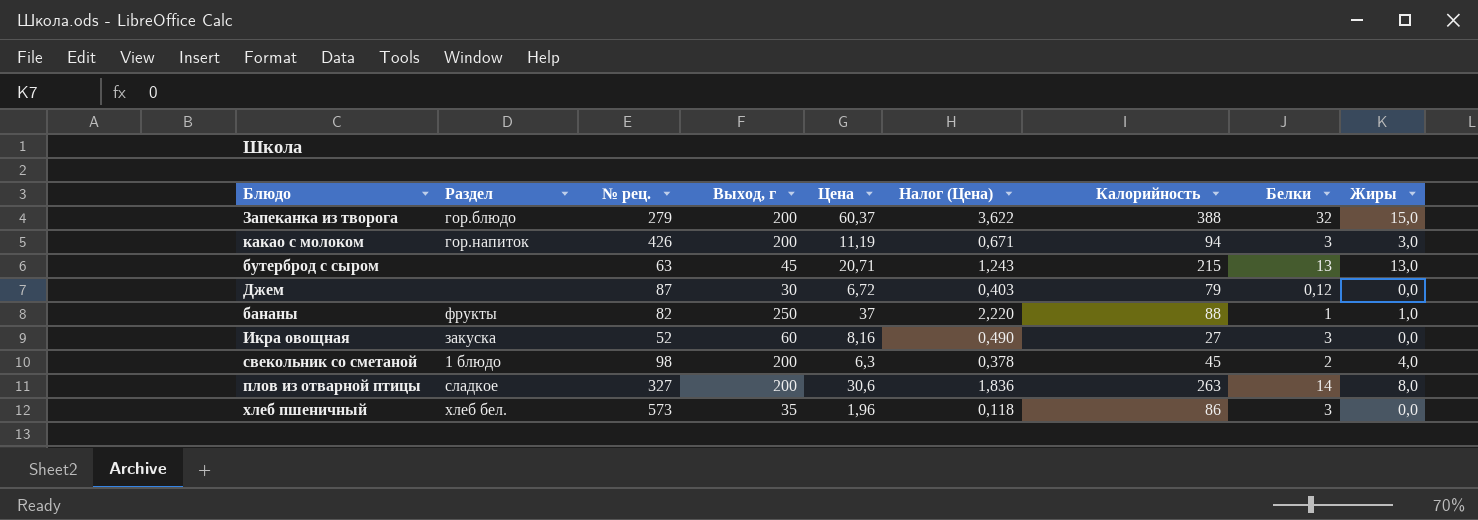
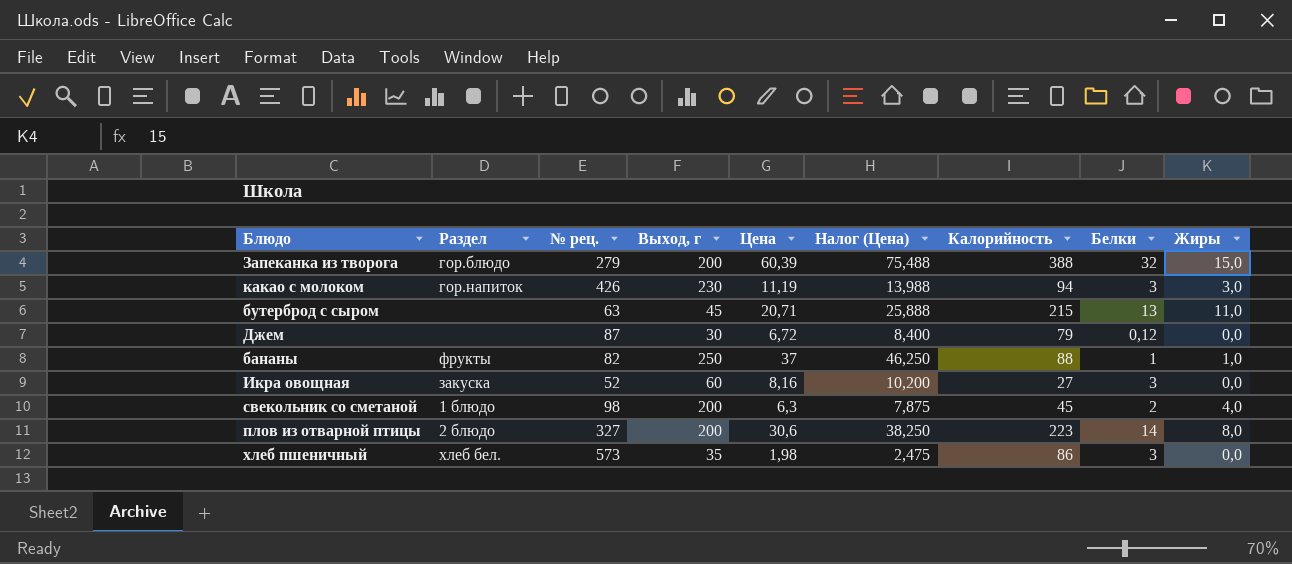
column Налог (Цена) | formula: [Цена] * 0,06 -> [Цена] * 1,25
Запеканка из творога | Цена: 60,37 -> 60,39
какао с молоком | Выход, г: 200 -> 230
бутерброд с сыром | Жиры: 13,0 -> 11,0
плов из отварной птицы | Раздел: сладкое -> 2 блюдо
плов из отварной птицы | Калорийность: 263 -> 223
хлеб пшеничный | Цена: 1,96 -> 1,98

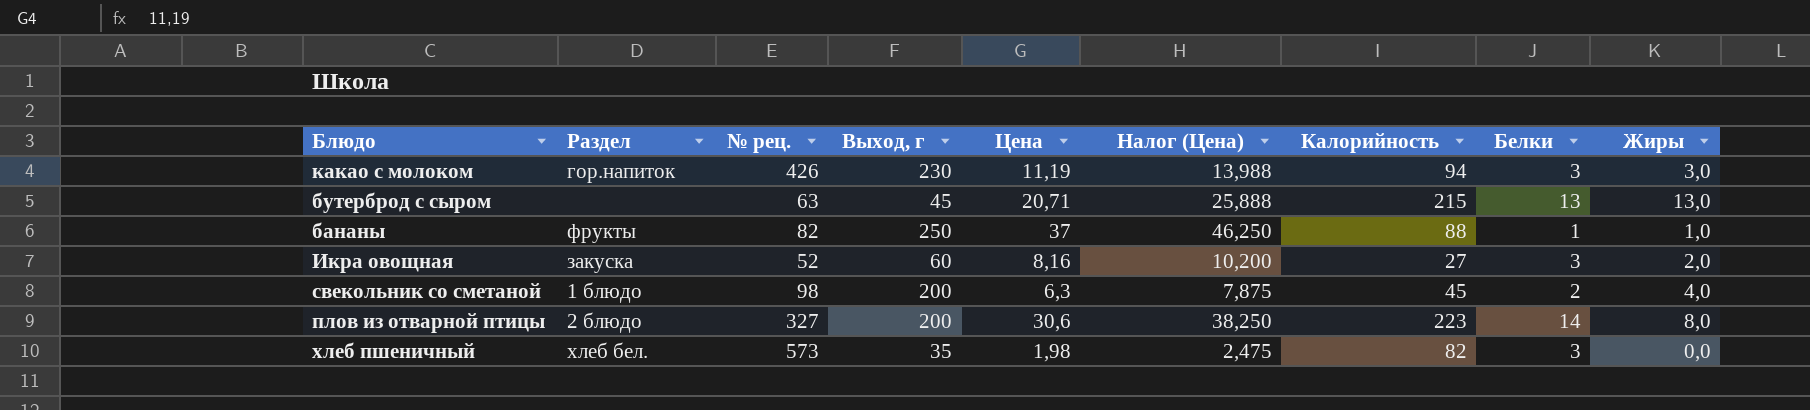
row Запеканка из творога: гор.блюдо | 279 | 200 | 60,39 | 75,488 | 388 | 32 | 15,0 -> none
row Джем: none | 87 | 30 | 6,72 | 8,400 | 79 | 0,12 | 0,0 -> none
бутерброд с сыром | Жиры: 11,0 -> 13,0
Икра овощная | Жиры: 0,0 -> 2,0
хлеб пшеничный | Калорийность: 86 -> 82

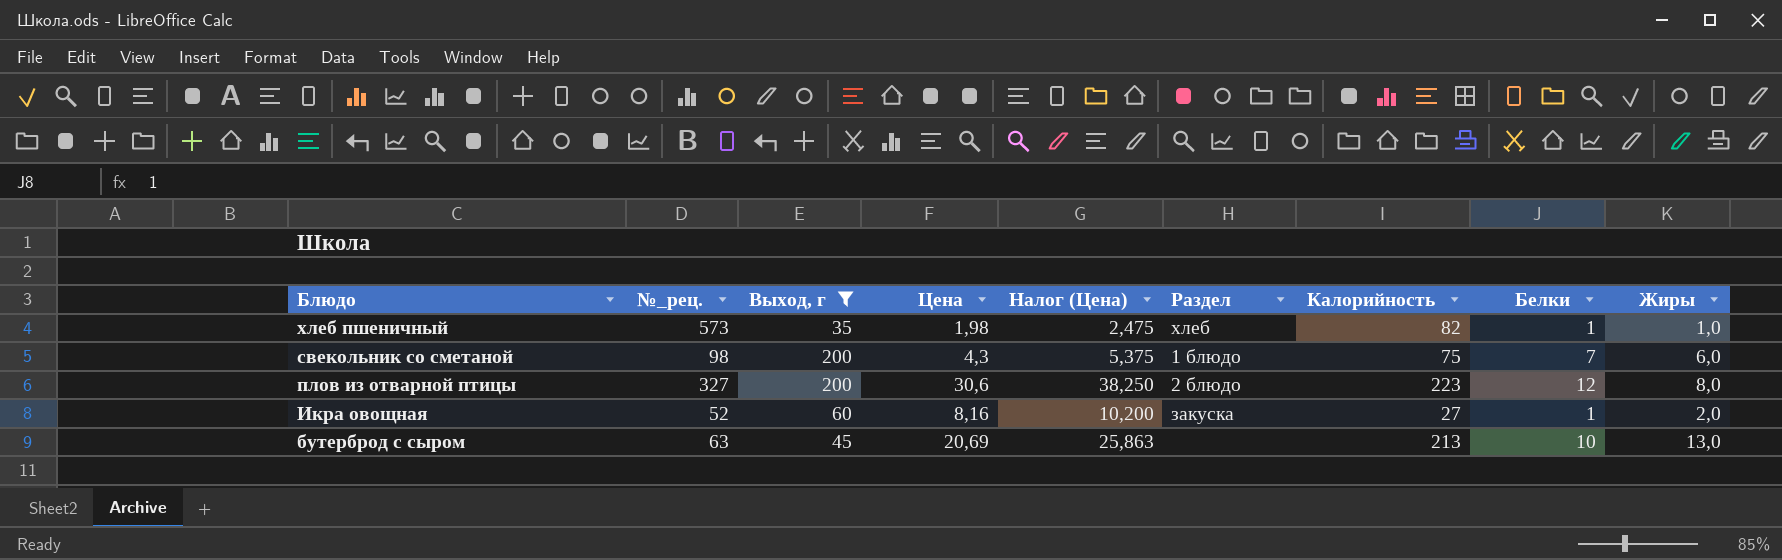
filter: none -> Выход, г <= 200
row order: none -> Блюдо descending
column name: № рец. -> №_рец.
column Раздел | position: 2 -> 6
хлеб пшеничный | Раздел: хлеб бел. -> хлеб
хлеб пшеничный | Белки: 3 -> 1
хлеб пшеничный | Жиры: 0,0 -> 1,0
свекольник со сметаной | Цена: 6,3 -> 4,3
свекольник со сметаной | Налог (Цена): 7,875 -> 5,375
свекольник со сметаной | Калорийность: 45 -> 75
свекольник со сметаной | Белки: 2 -> 7
свекольник со сметаной | Жиры: 4,0 -> 6,0
плов из отварной птицы | Белки: 14 -> 12
Икра овощная | Белки: 3 -> 1
бутерброд с сыром | Цена: 20,71 -> 20,69
бутерброд с сыром | Налог (Цена): 25,888 -> 25,863
бутерброд с сыром | Калорийность: 215 -> 213
бутерброд с сыром | Белки: 13 -> 10

